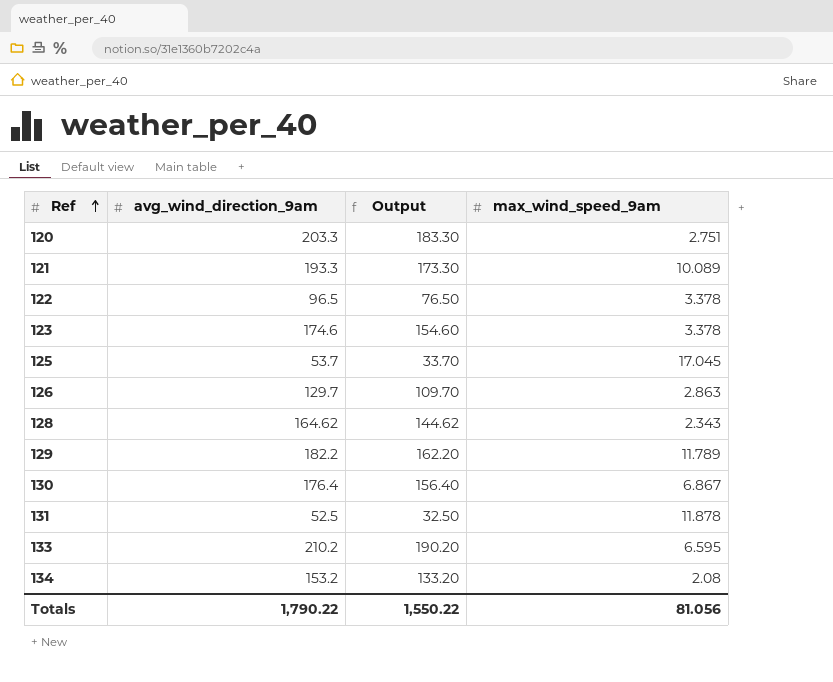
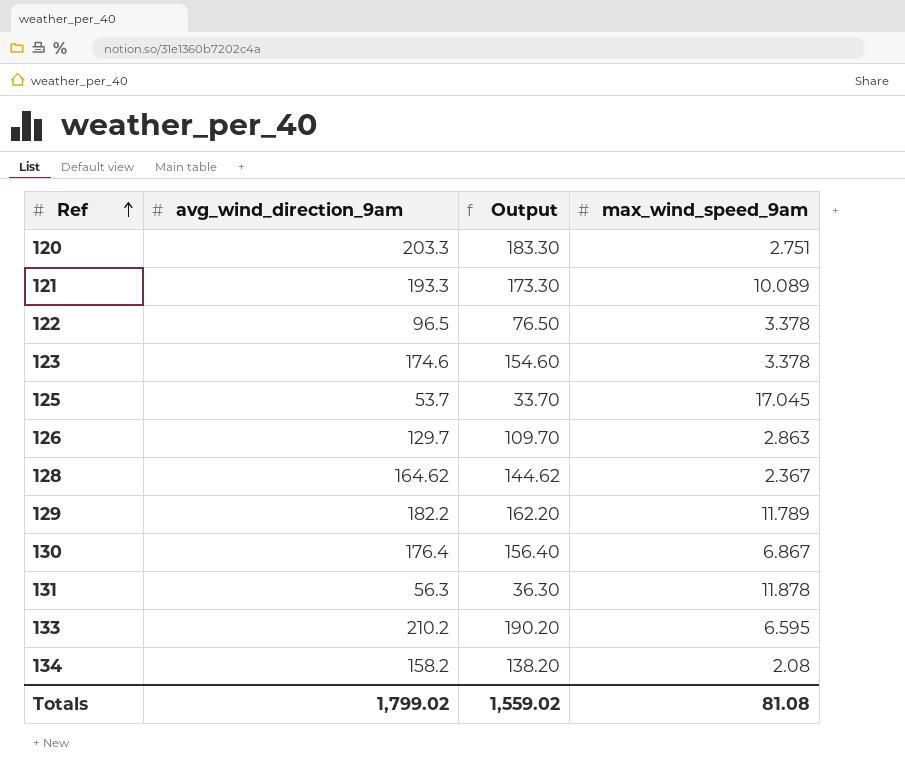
128 | max_wind_speed_9am: 2.343 -> 2.367
131 | avg_wind_direction_9am: 52.5 -> 56.3
131 | Output: 32.50 -> 36.30
134 | avg_wind_direction_9am: 153.2 -> 158.2
134 | Output: 133.20 -> 138.20
Totals | avg_wind_direction_9am: 1,790.22 -> 1,799.02
Totals | Output: 1,550.22 -> 1,559.02
Totals | max_wind_speed_9am: 81.056 -> 81.08

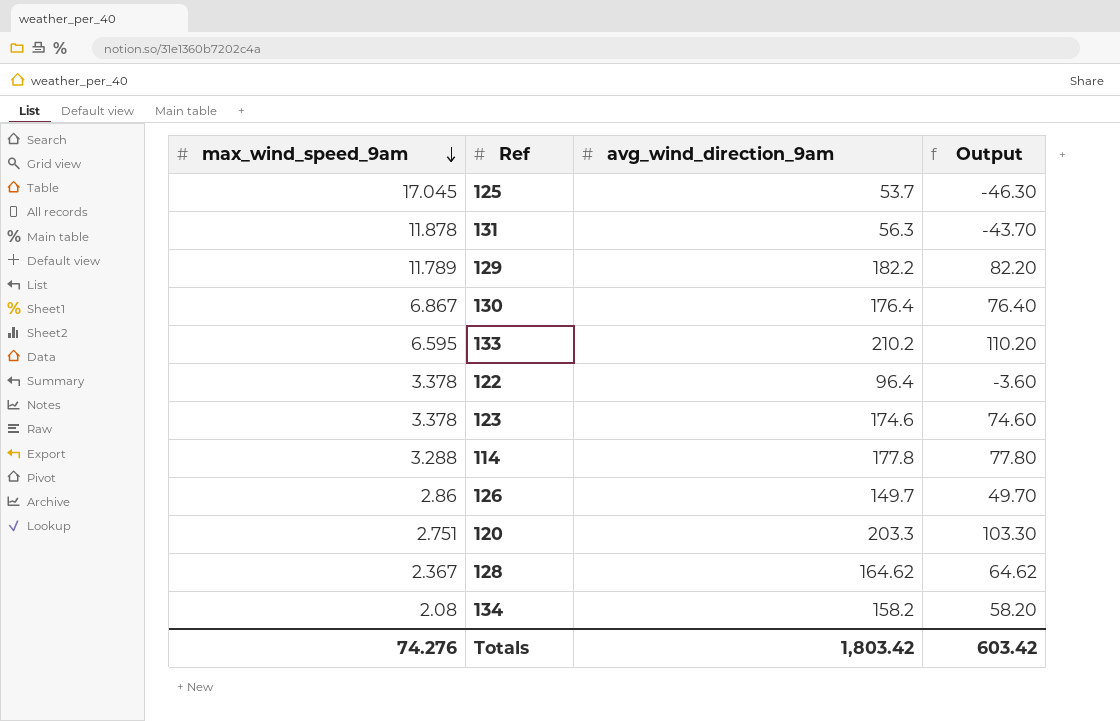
row order: Ref ascending -> max_wind_speed_9am descending
column max_wind_speed_9am | position: 4 -> 1
column Output | formula: [avg_wind_direction_9am] - 20 -> [avg_wind_direction_9am] - 100
row 121: 193.3 | 173.30 | 10.089 -> none
122 | avg_wind_direction_9am: 96.5 -> 96.4
row 114: none -> 3.288 | 177.8 | 77.80
126 | max_wind_speed_9am: 2.863 -> 2.86
126 | avg_wind_direction_9am: 129.7 -> 149.7
Totals | max_wind_speed_9am: 81.08 -> 74.276
Totals | avg_wind_direction_9am: 1,799.02 -> 1,803.42
Totals | Output: 1,559.02 -> 603.42

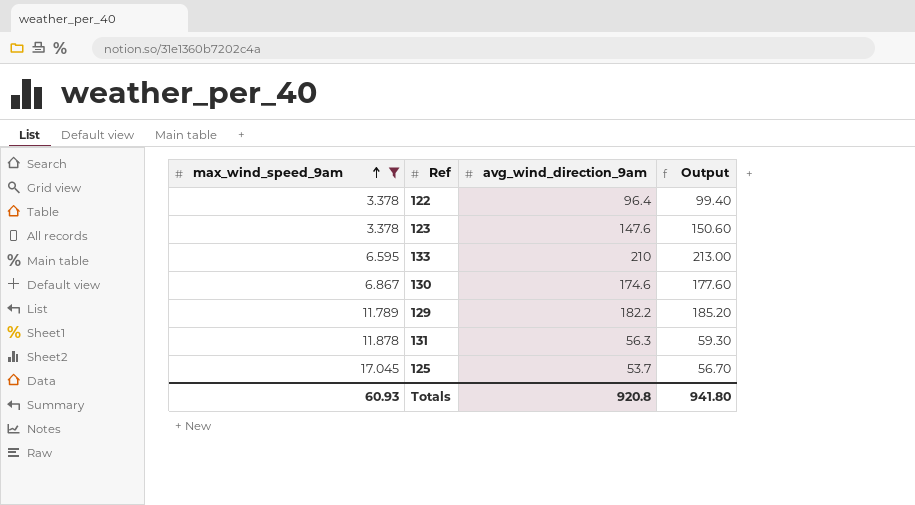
filter: none -> max_wind_speed_9am >= 3.378
row order: max_wind_speed_9am descending -> max_wind_speed_9am ascending
column Output | formula: [avg_wind_direction_9am] - 100 -> [avg_wind_direction_9am] + 3
123 | avg_wind_direction_9am: 174.6 -> 147.6
133 | avg_wind_direction_9am: 210.2 -> 210
130 | avg_wind_direction_9am: 176.4 -> 174.6
Totals | max_wind_speed_9am: 74.276 -> 60.93
Totals | avg_wind_direction_9am: 1,803.42 -> 920.8
Totals | Output: 603.42 -> 941.80

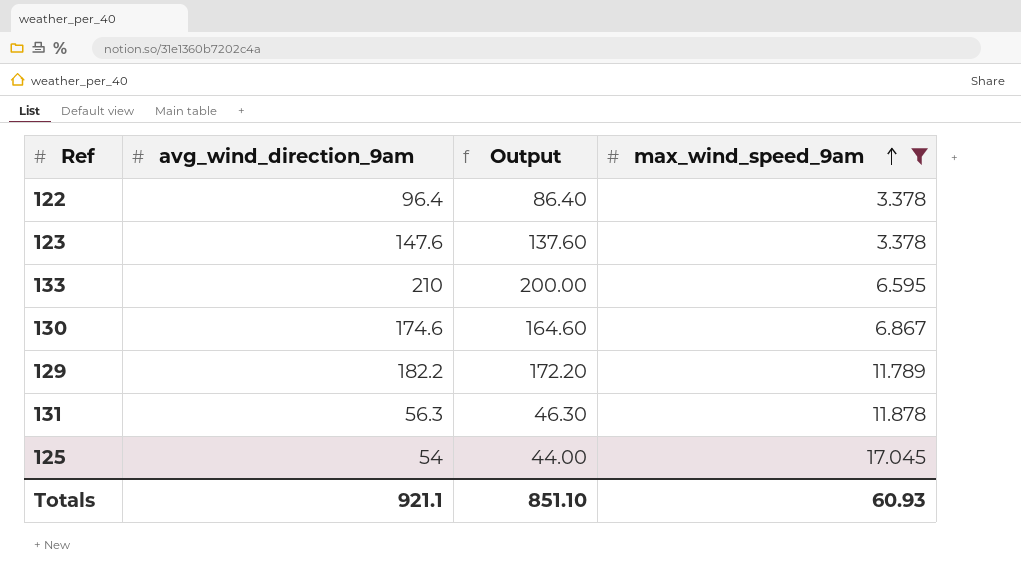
column Output | formula: [avg_wind_direction_9am] + 3 -> [avg_wind_direction_9am] - 10
column max_wind_speed_9am | position: 1 -> 4
125 | avg_wind_direction_9am: 53.7 -> 54
Totals | avg_wind_direction_9am: 920.8 -> 921.1
Totals | Output: 941.80 -> 851.10

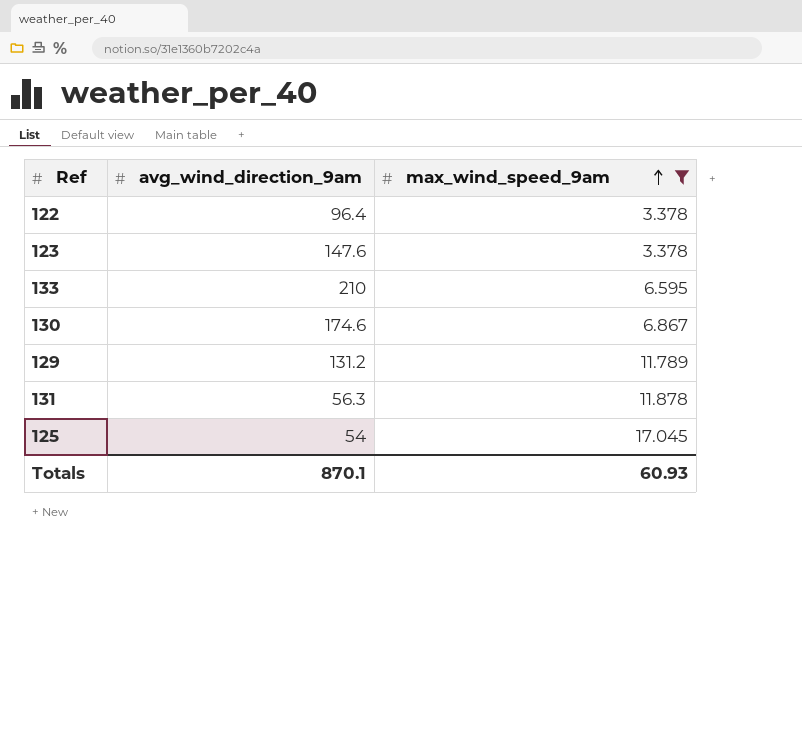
column Output | formula: [avg_wind_direction_9am] - 10 -> none
129 | avg_wind_direction_9am: 182.2 -> 131.2
Totals | avg_wind_direction_9am: 921.1 -> 870.1

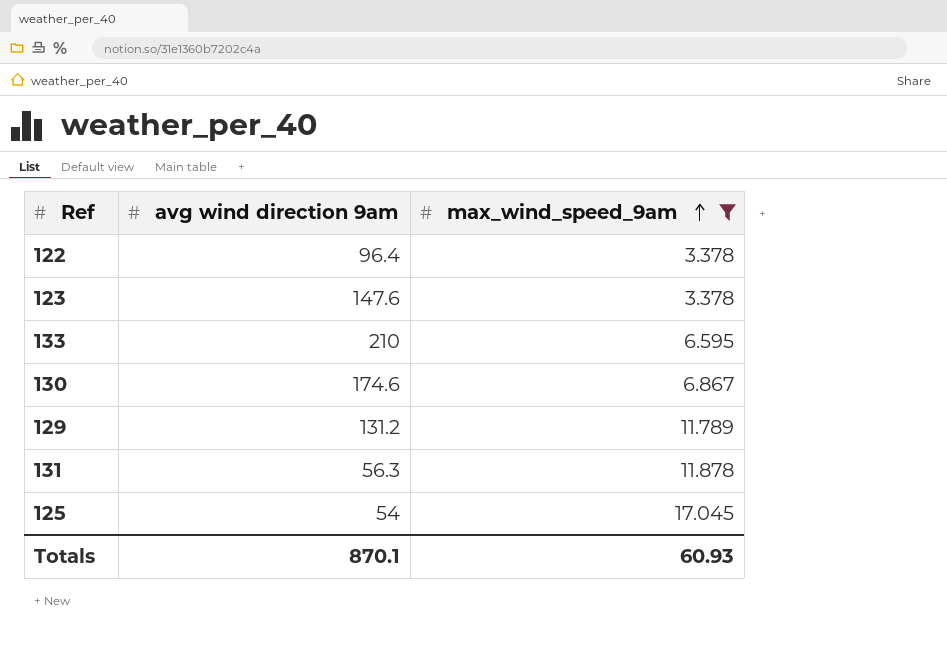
column name: avg_wind_direction_9am -> avg wind direction 9am

